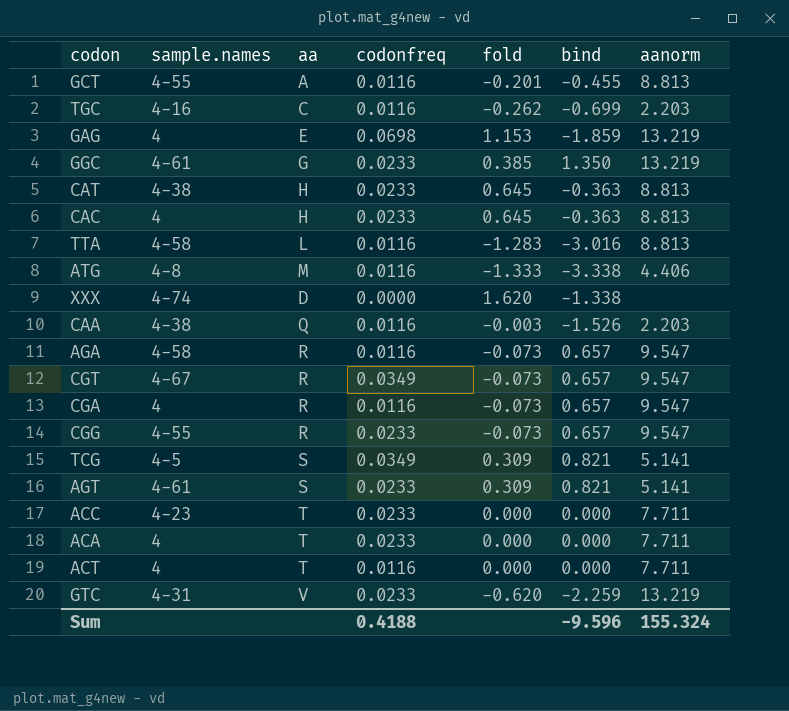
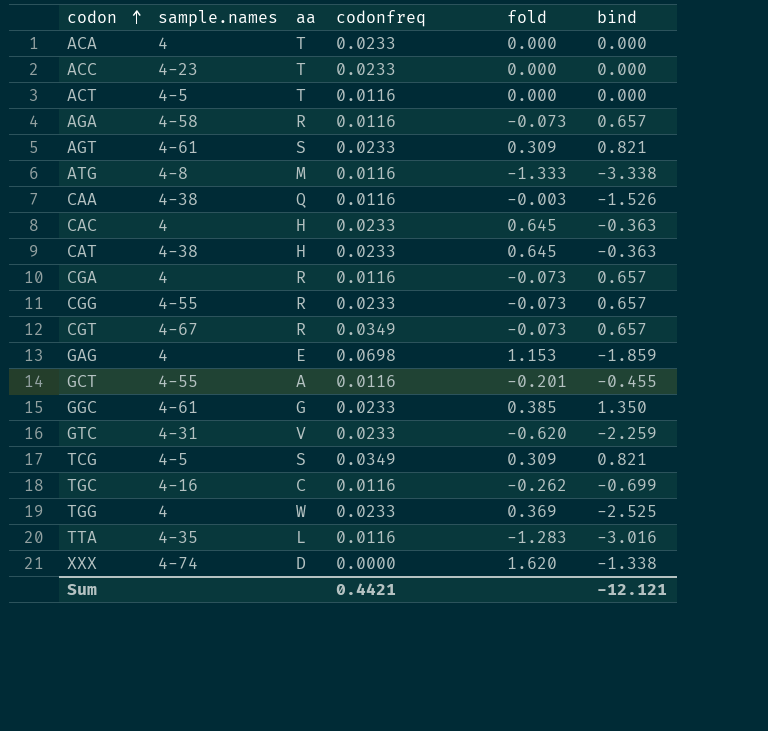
row order: none -> codon ascending
column aanorm | position: 7 -> none
ACT | sample.names: 4 -> 4-5
row TGG: none -> 4 | W | 0.0233 | 0.369 | -2.525
TTA | sample.names: 4-58 -> 4-35
Sum | codonfreq: 0.4188 -> 0.4421
Sum | bind: -9.596 -> -12.121

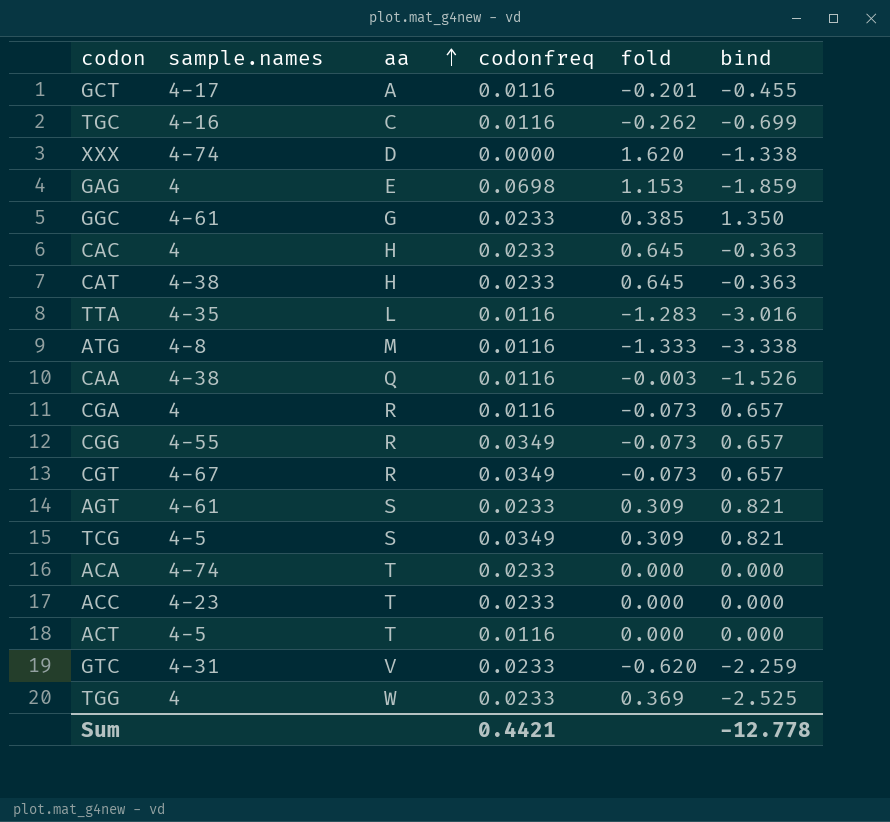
row order: codon ascending -> aa ascending
row AGA: 4-58 | R | 0.0116 | -0.073 | 0.657 -> none
GCT | sample.names: 4-55 -> 4-17
CGG | codonfreq: 0.0233 -> 0.0349
ACA | sample.names: 4 -> 4-74
Sum | bind: -12.121 -> -12.778

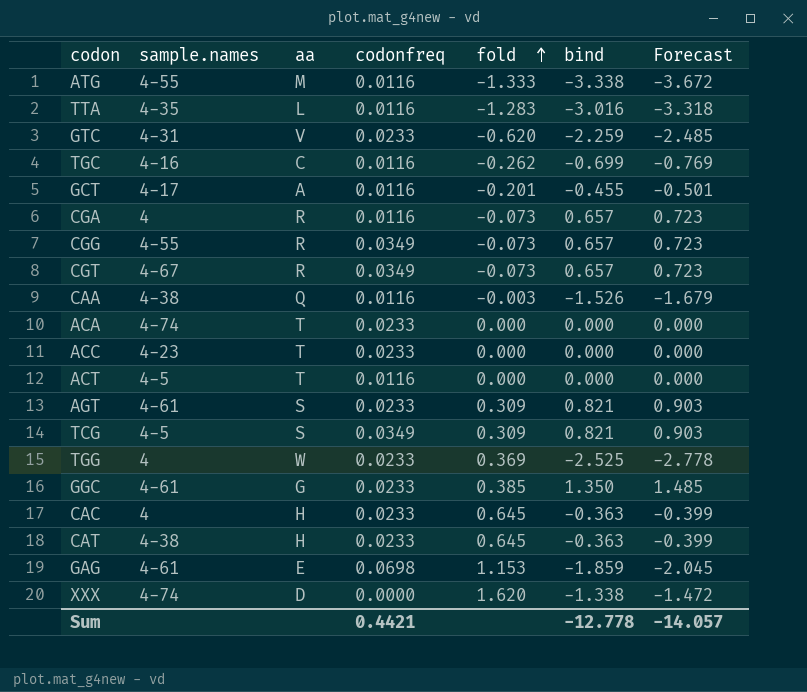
row order: aa ascending -> fold ascending
column Forecast | formula: none -> [bind] * 1.1
ATG | sample.names: 4-8 -> 4-55
GAG | sample.names: 4 -> 4-61

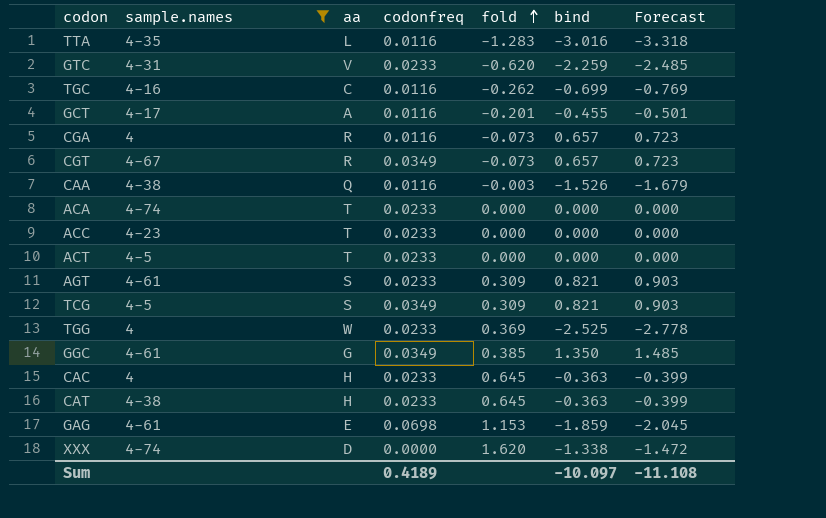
filter: none -> sample.names != 4-55
ACT | codonfreq: 0.0116 -> 0.0233
GGC | codonfreq: 0.0233 -> 0.0349
Sum | codonfreq: 0.4421 -> 0.4189
Sum | bind: -12.778 -> -10.097
Sum | Forecast: -14.057 -> -11.108

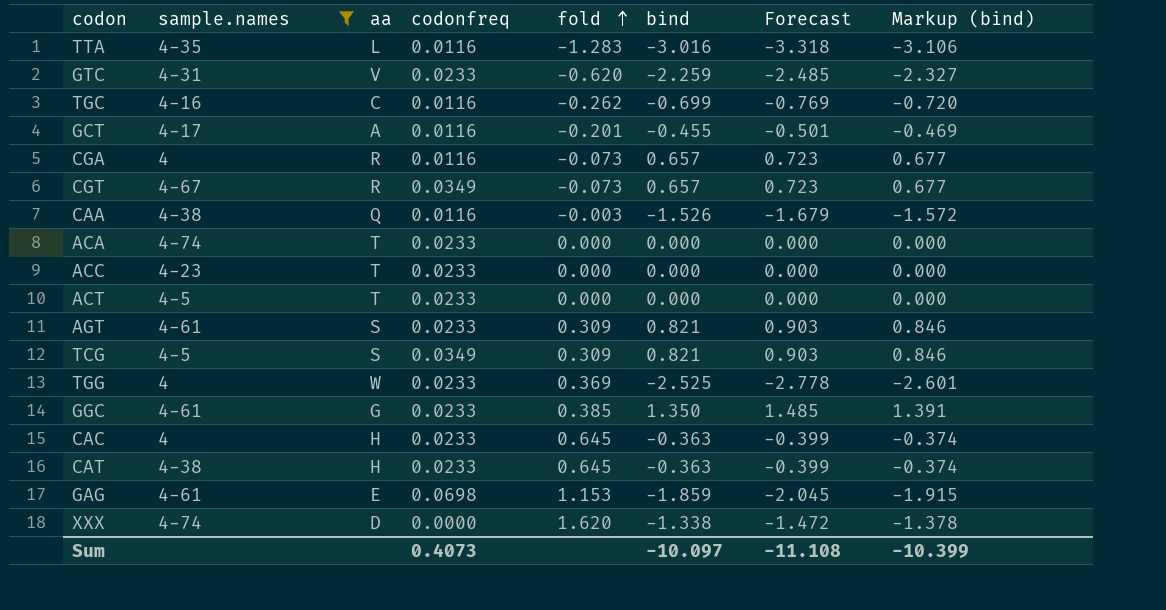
column Markup (bind) | formula: none -> [bind] * 1.03
GGC | codonfreq: 0.0349 -> 0.0233
Sum | codonfreq: 0.4189 -> 0.4073

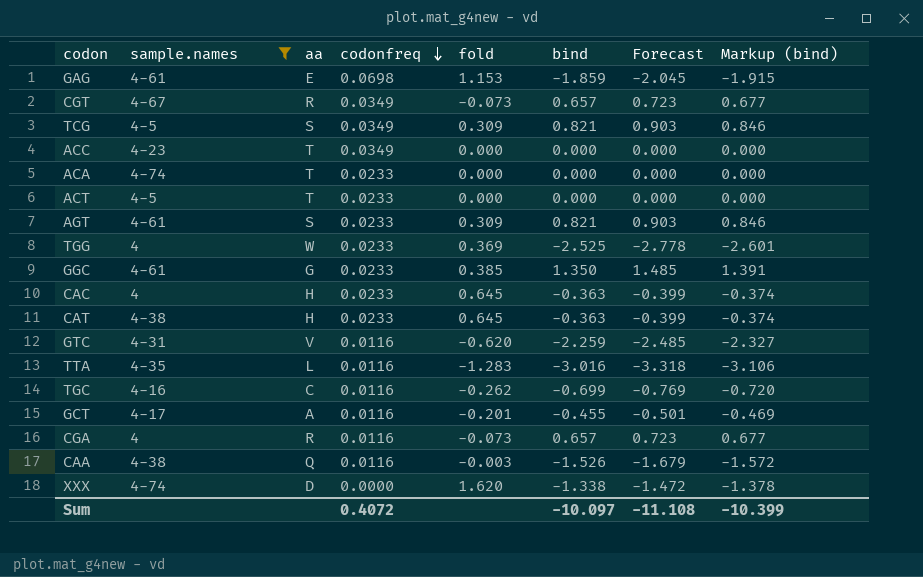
row order: fold ascending -> codonfreq descending
ACC | codonfreq: 0.0233 -> 0.0349
GTC | codonfreq: 0.0233 -> 0.0116
Sum | codonfreq: 0.4073 -> 0.4072

